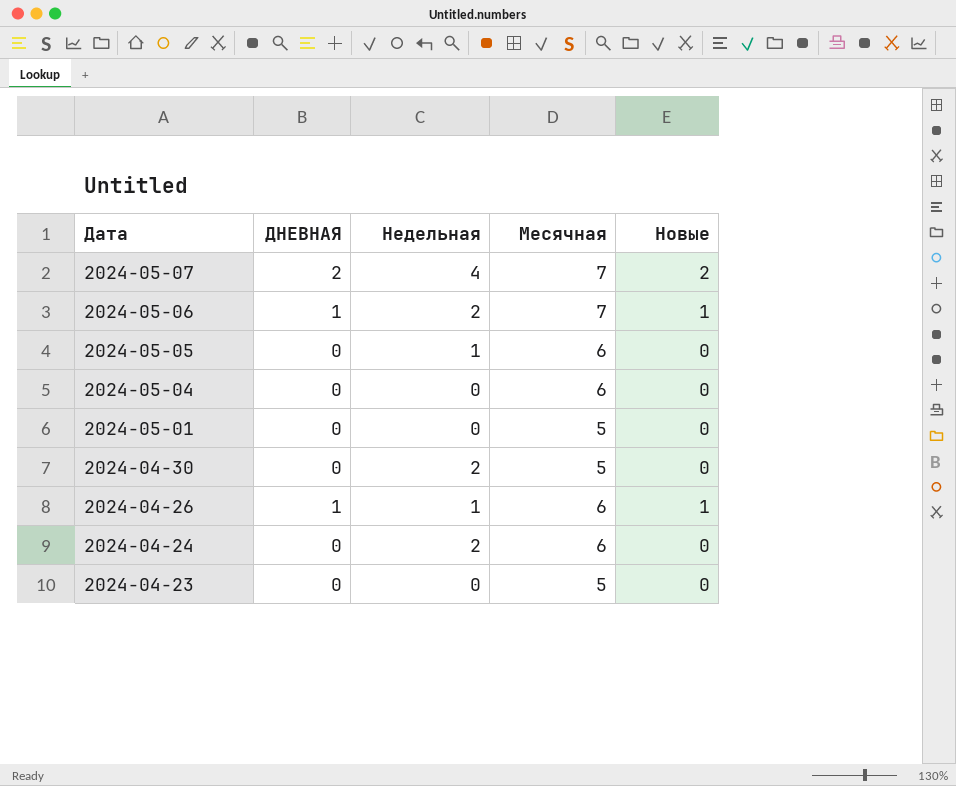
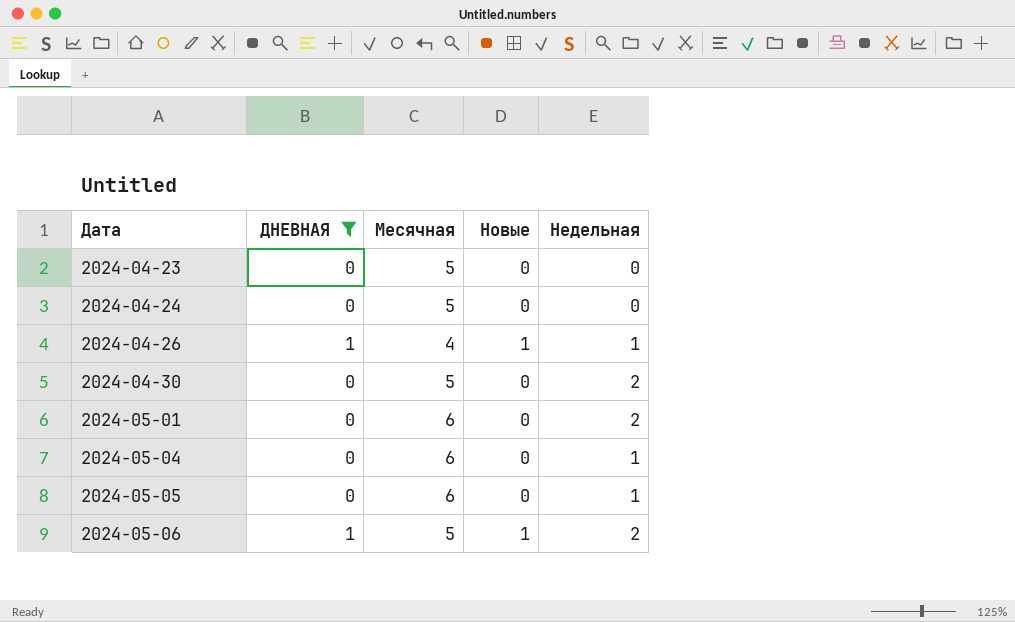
filter: none -> ДНЕВНАЯ != 2
row order: Дата descending -> Дата ascending
column Недельная | position: 3 -> 5
2024-04-24 | Месячная: 6 -> 5
2024-04-24 | Недельная: 2 -> 0
2024-04-26 | Месячная: 6 -> 4
2024-05-01 | Месячная: 5 -> 6
2024-05-01 | Недельная: 0 -> 2
2024-05-04 | Недельная: 0 -> 1
2024-05-06 | Месячная: 7 -> 5

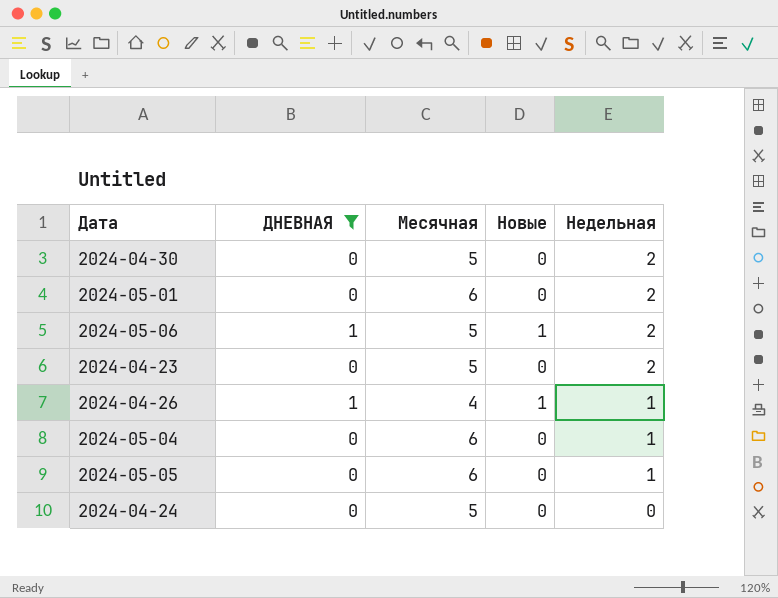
row order: Дата ascending -> Недельная descending
2024-04-23 | Недельная: 0 -> 2

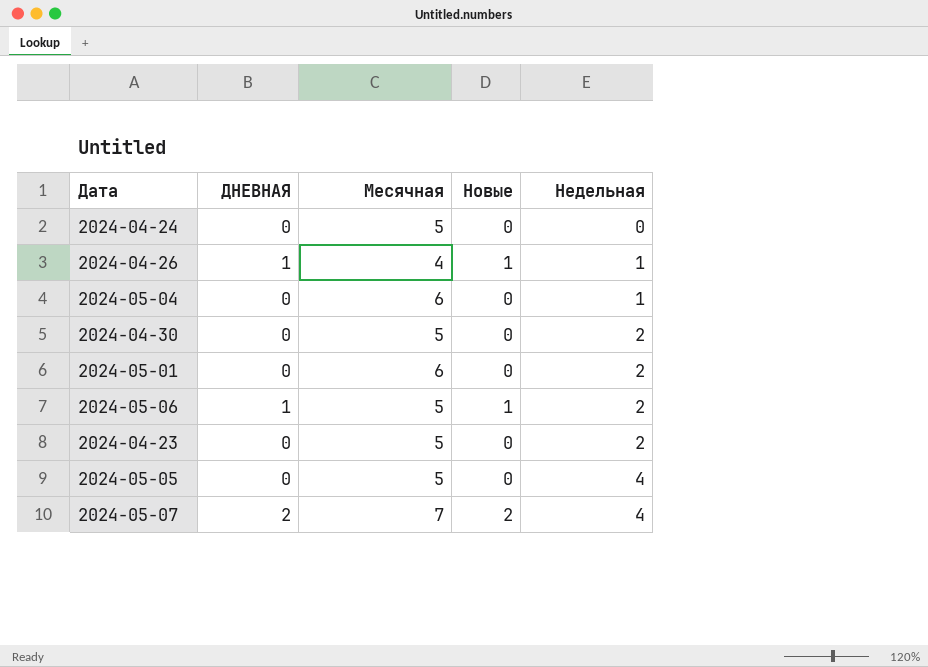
filter: ДНЕВНАЯ != 2 -> none
row order: Недельная descending -> Недельная ascending
2024-05-05 | Месячная: 6 -> 5
2024-05-05 | Недельная: 1 -> 4

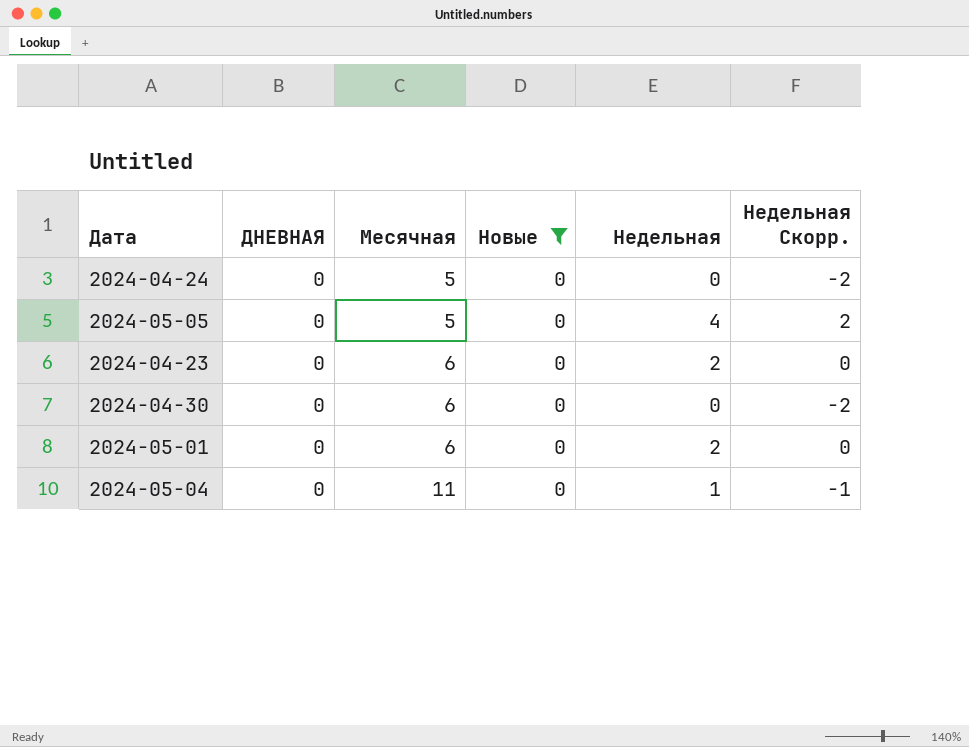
filter: none -> Новые = 0
row order: Недельная ascending -> Месячная ascending
column Недельная Скорр. | formula: none -> [Недельная] - 2
2024-04-23 | Месячная: 5 -> 6
2024-04-30 | Месячная: 5 -> 6
2024-04-30 | Недельная: 2 -> 0
2024-05-04 | Месячная: 6 -> 11

